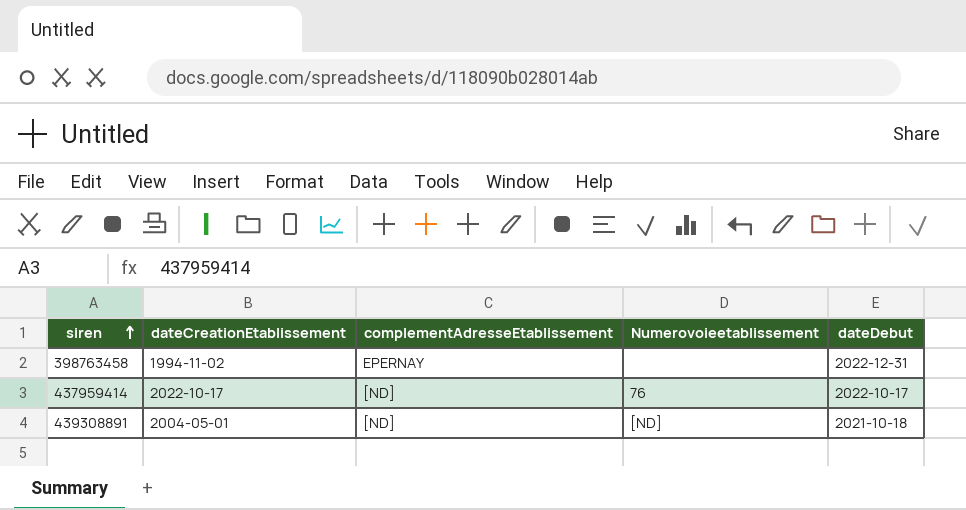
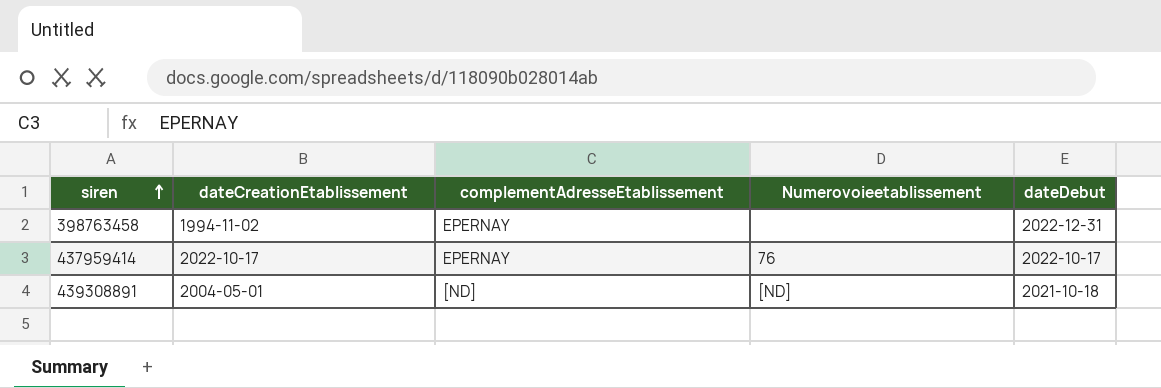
437959414 | complementAdresseEtablissement: [ND] -> EPERNAY

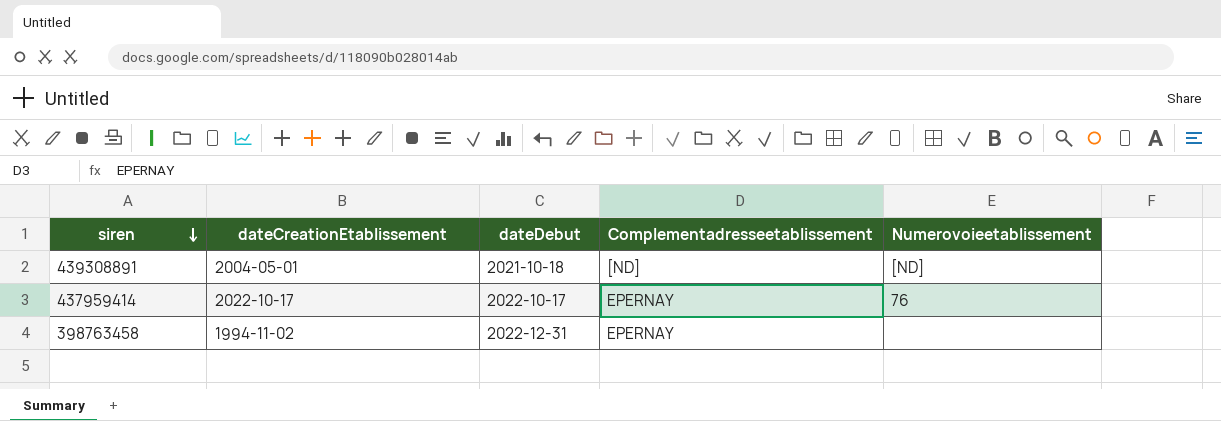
row order: siren ascending -> siren descending
column dateDebut | position: 5 -> 3
column name: complementAdresseEtablissement -> Complementadresseetablissement

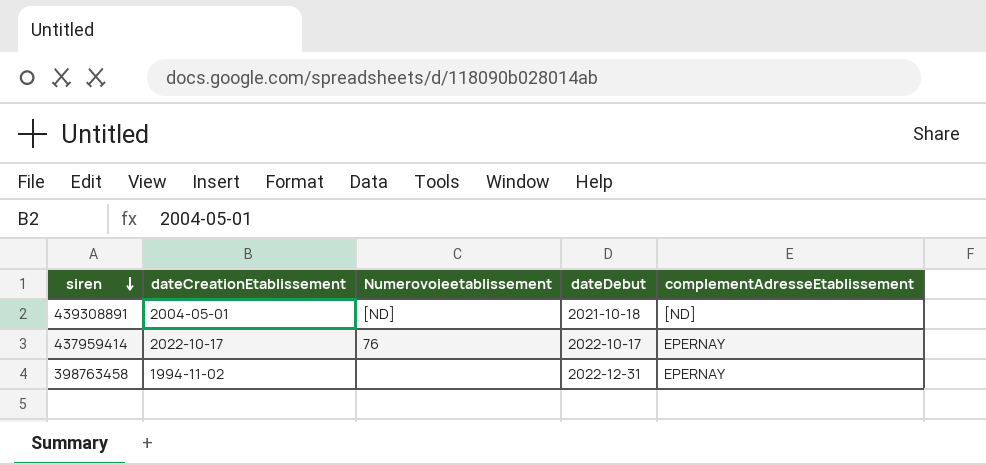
column Numerovoieetablissement | position: 5 -> 3
column name: Complementadresseetablissement -> complementAdresseEtablissement

